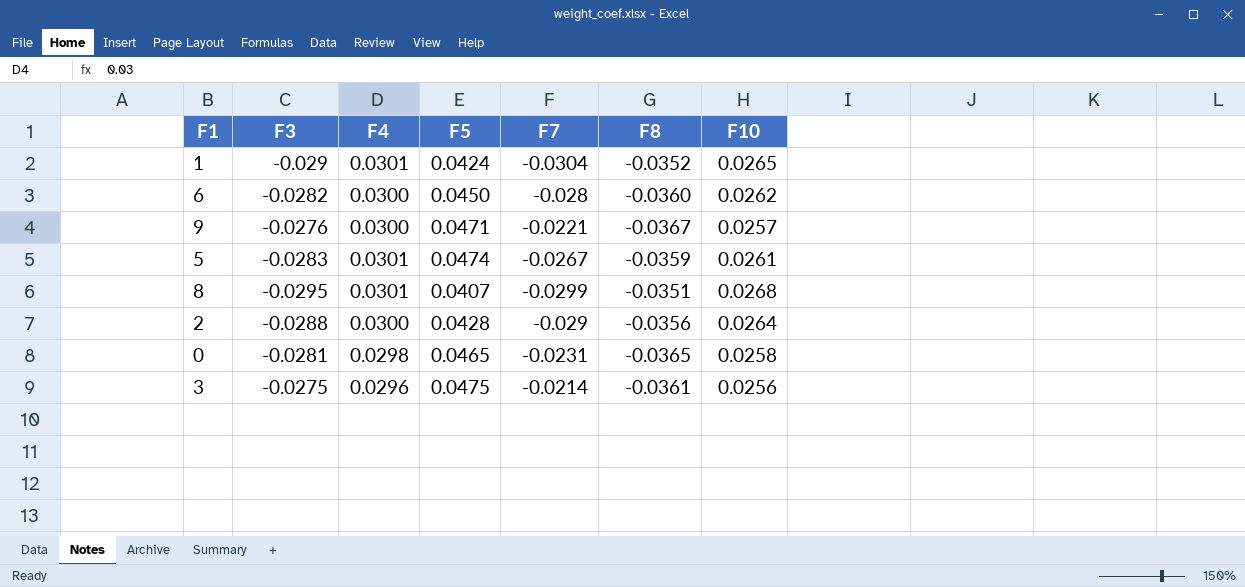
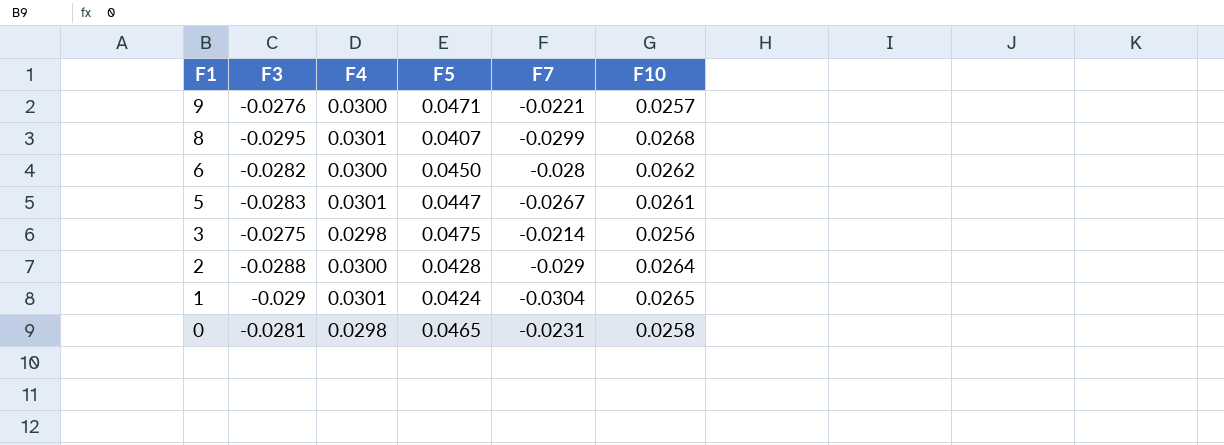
row order: none -> F1 descending
column F8 | position: 6 -> none
5 | F5: 0.0474 -> 0.0447
3 | F4: 0.0296 -> 0.0298

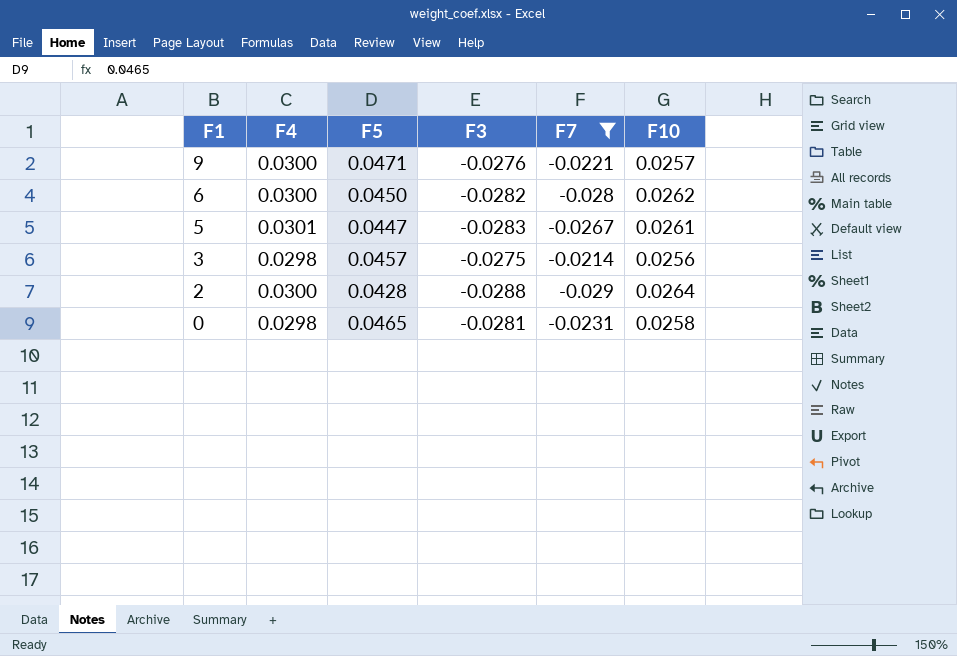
filter: none -> F7 >= -0.029
column F3 | position: 2 -> 4
3 | F5: 0.0475 -> 0.0457

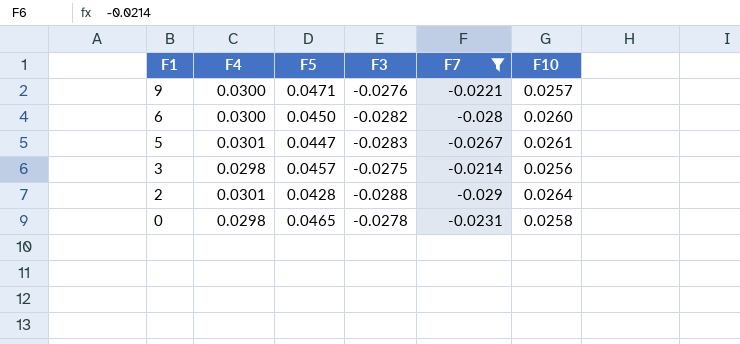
6 | F10: 0.0262 -> 0.0260
2 | F4: 0.0300 -> 0.0301
0 | F3: -0.0281 -> -0.0278

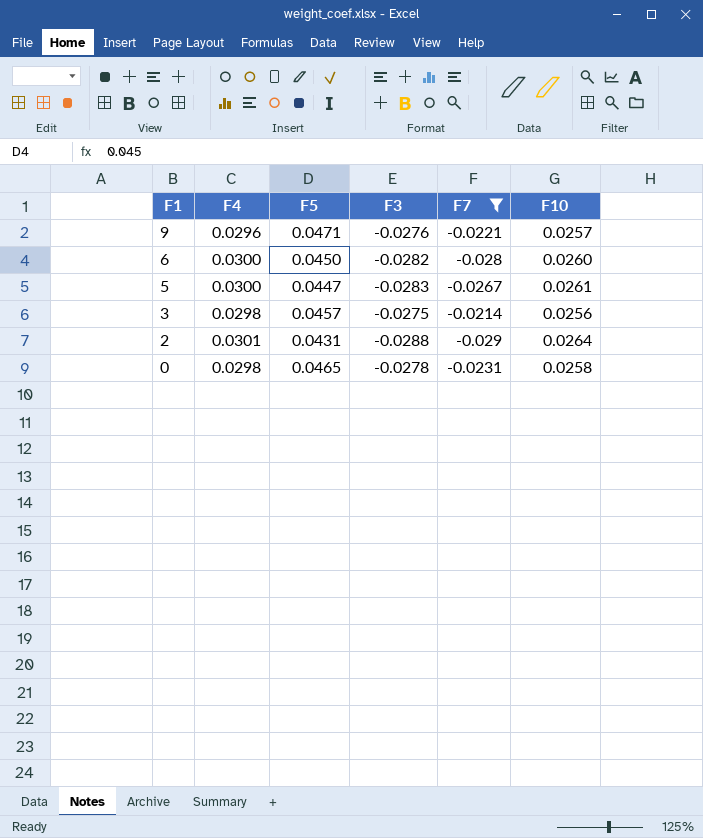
9 | F4: 0.0300 -> 0.0296
5 | F4: 0.0301 -> 0.0300
2 | F5: 0.0428 -> 0.0431

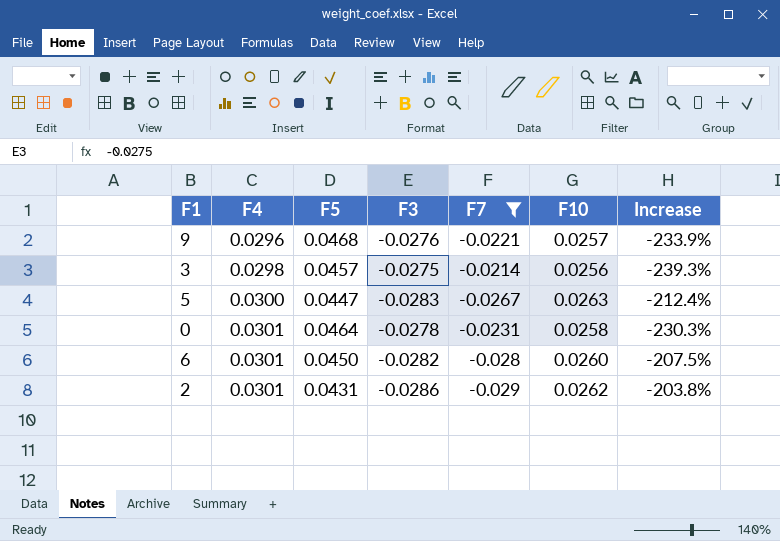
row order: F1 descending -> F4 ascending
column Increase | formula: none -> ([F4] - [F7]) / [F7]
9 | F5: 0.0471 -> 0.0468
5 | F10: 0.0261 -> 0.0263
0 | F4: 0.0298 -> 0.0301
0 | F5: 0.0465 -> 0.0464
6 | F4: 0.0300 -> 0.0301
2 | F3: -0.0288 -> -0.0286
2 | F10: 0.0264 -> 0.0262

